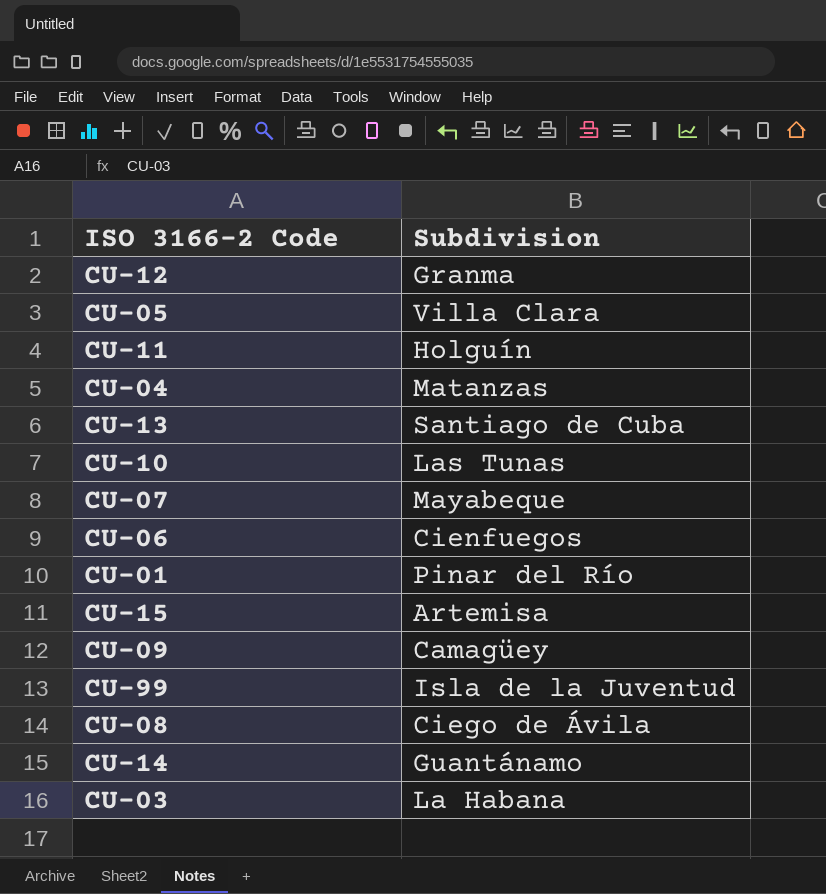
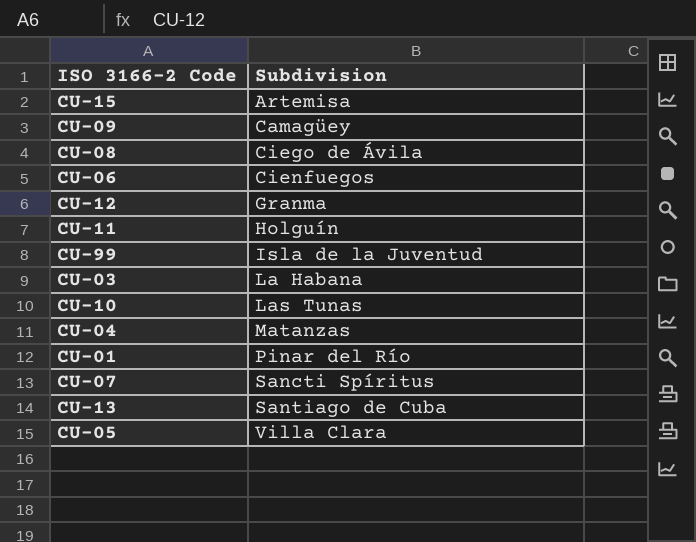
row order: none -> Subdivision ascending
row CU-14: Guantánamo -> none
CU-07 | Subdivision: Mayabeque -> Sancti Spíritus

